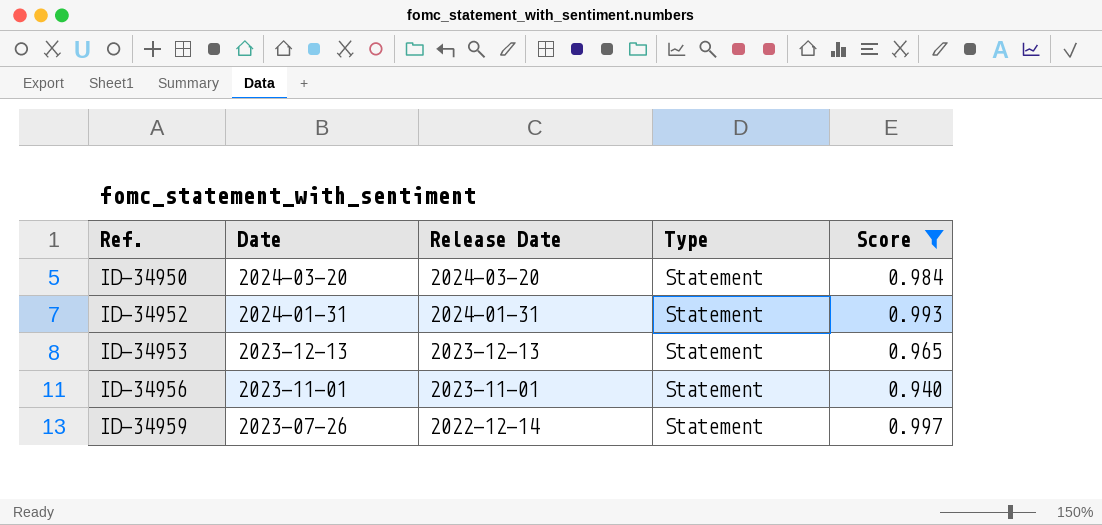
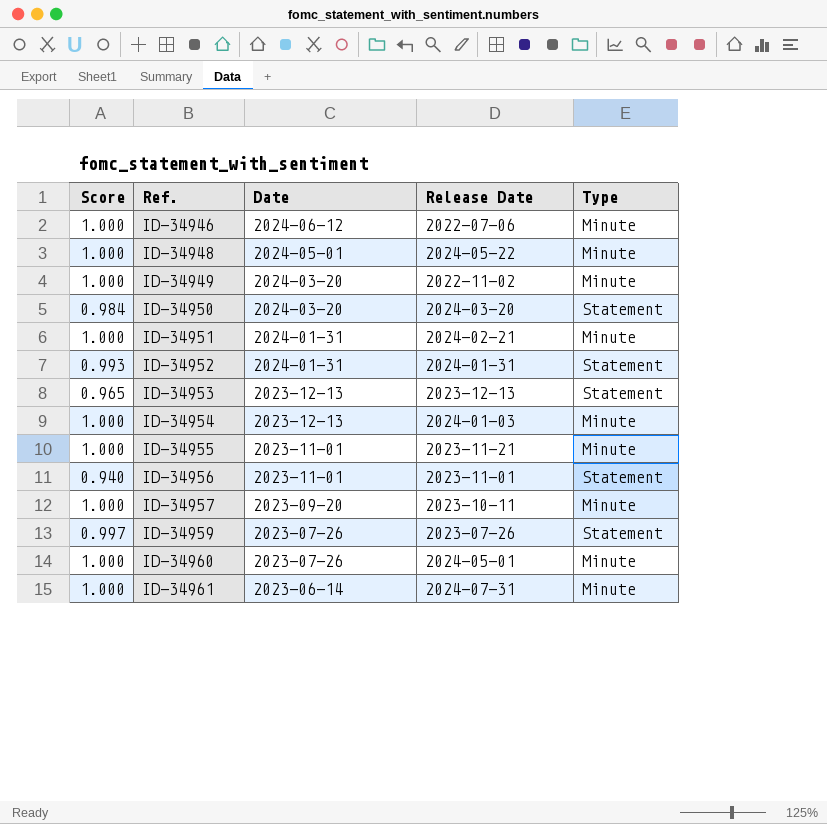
filter: Score != 1.000 -> none
column Score | position: 5 -> 1
ID-34959 | Release Date: 2022-12-14 -> 2023-07-26

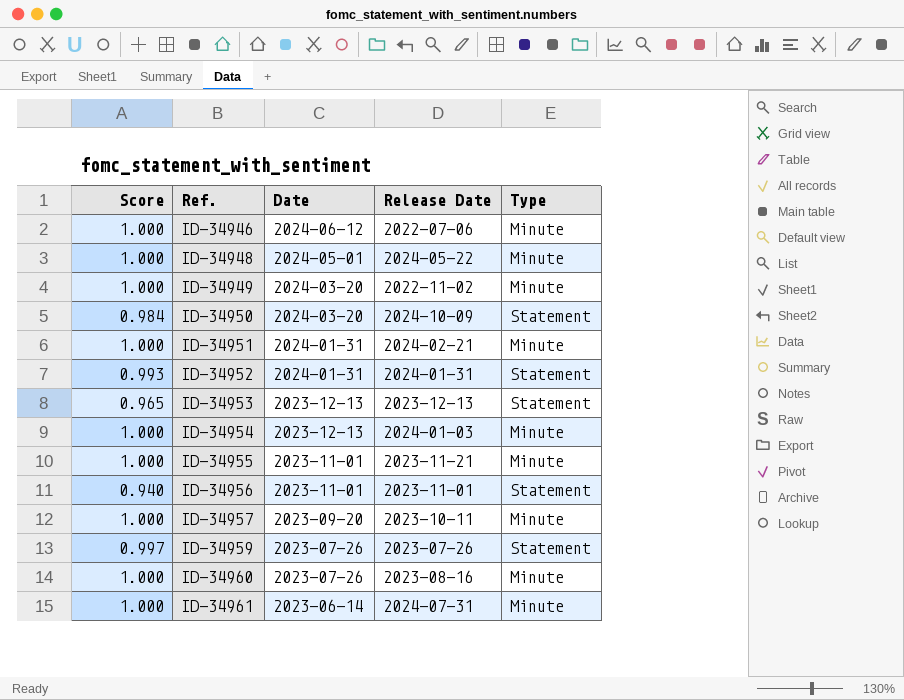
ID-34950 | Release Date: 2024-03-20 -> 2024-10-09
ID-34960 | Release Date: 2024-05-01 -> 2023-08-16

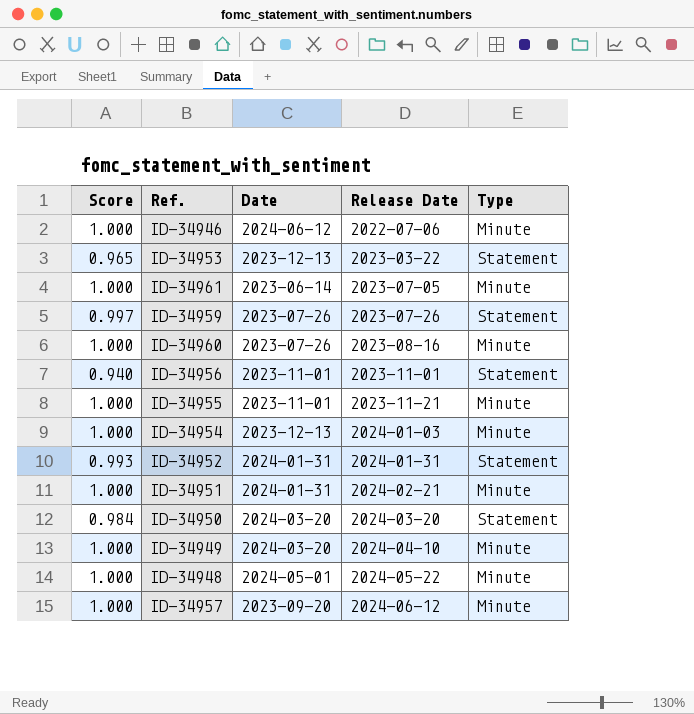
row order: Ref. ascending -> Release Date ascending
ID-34953 | Release Date: 2023-12-13 -> 2023-03-22
ID-34961 | Release Date: 2024-07-31 -> 2023-07-05
ID-34950 | Release Date: 2024-10-09 -> 2024-03-20
ID-34949 | Release Date: 2022-11-02 -> 2024-04-10
ID-34957 | Release Date: 2023-10-11 -> 2024-06-12

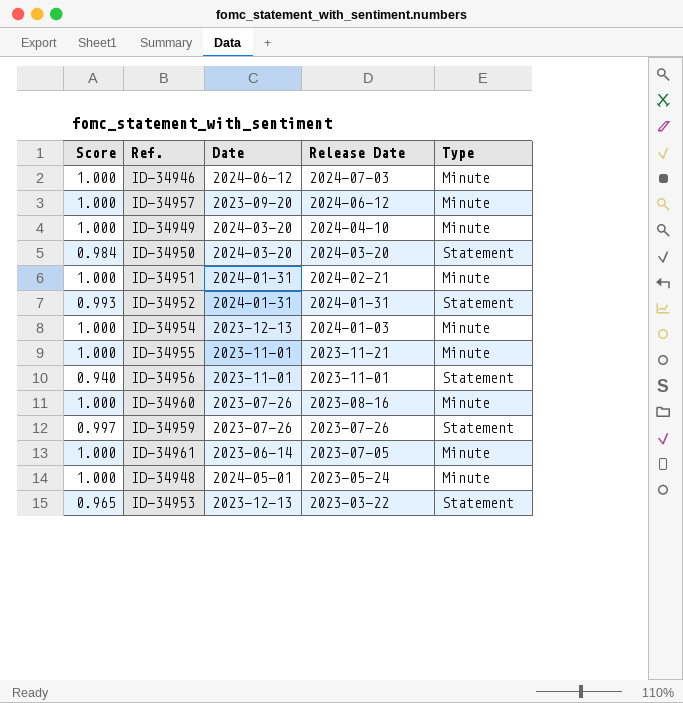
row order: Release Date ascending -> Release Date descending
ID-34946 | Release Date: 2022-07-06 -> 2024-07-03
ID-34948 | Release Date: 2024-05-22 -> 2023-05-24

